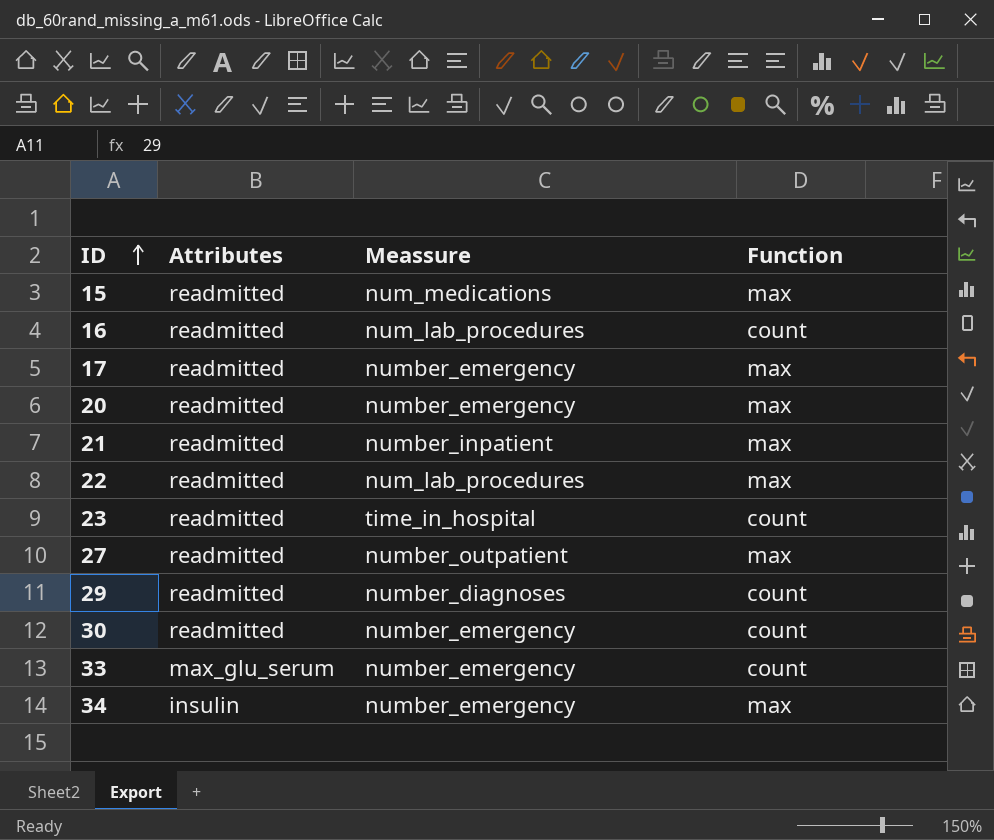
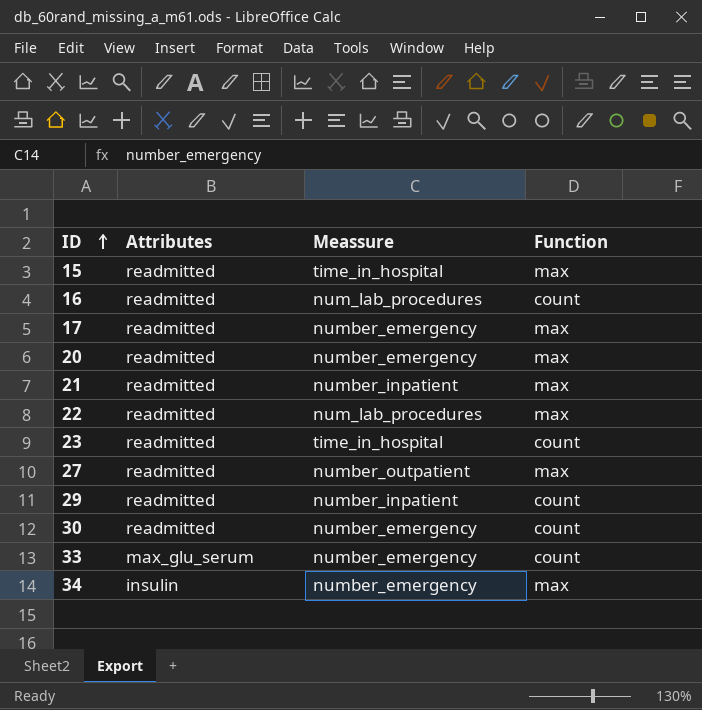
15 | Meassure: num_medications -> time_in_hospital
29 | Meassure: number_diagnoses -> number_inpatient

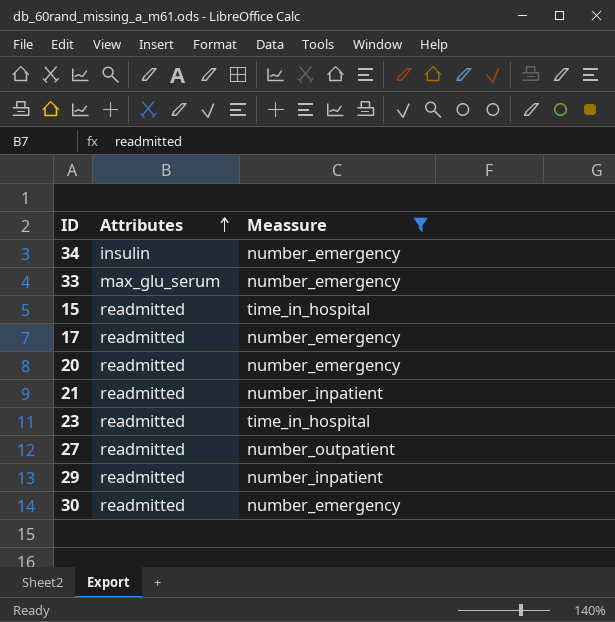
filter: none -> Meassure != num_lab_procedures
row order: ID ascending -> Attributes ascending
column Function | position: 4 -> none

